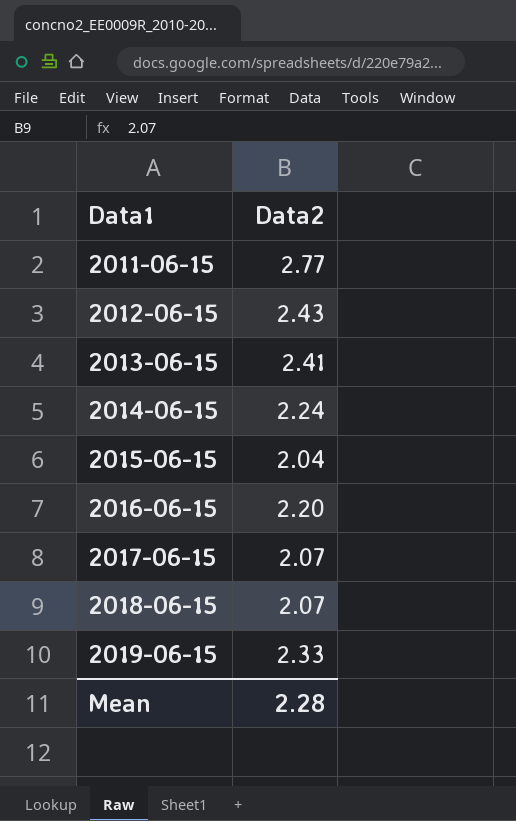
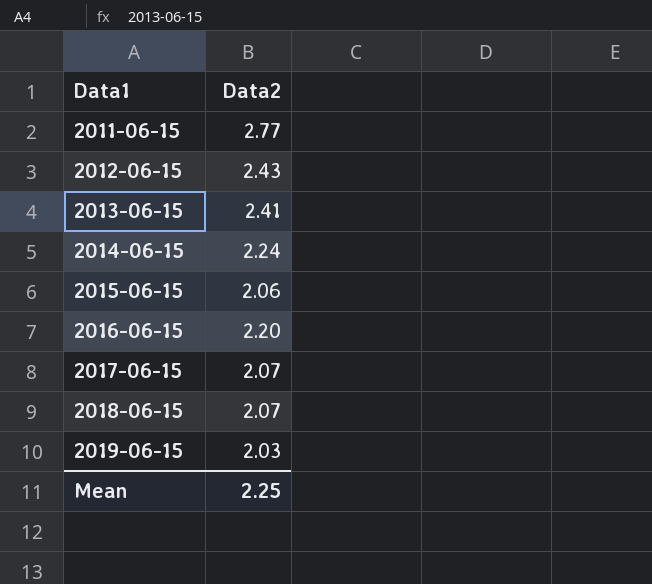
2015-06-15 | Data2: 2.04 -> 2.06
2019-06-15 | Data2: 2.33 -> 2.03
Mean | Data2: 2.28 -> 2.25

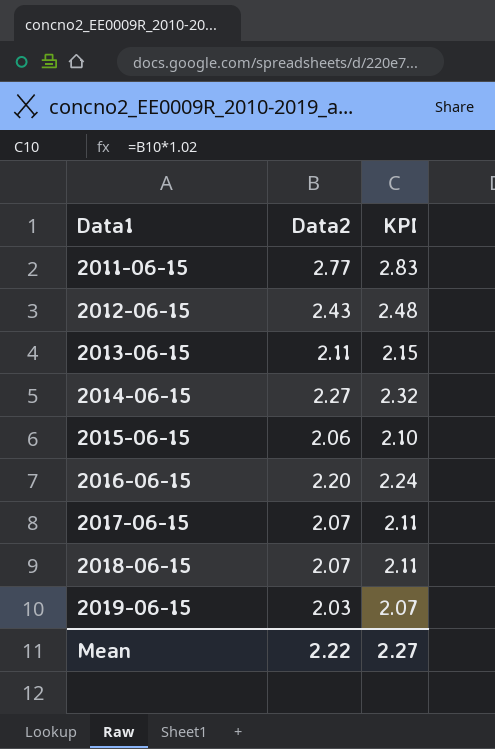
column KPI | formula: none -> [Data2] * 1.02
2013-06-15 | Data2: 2.41 -> 2.11
2014-06-15 | Data2: 2.24 -> 2.27
Mean | Data2: 2.25 -> 2.22

